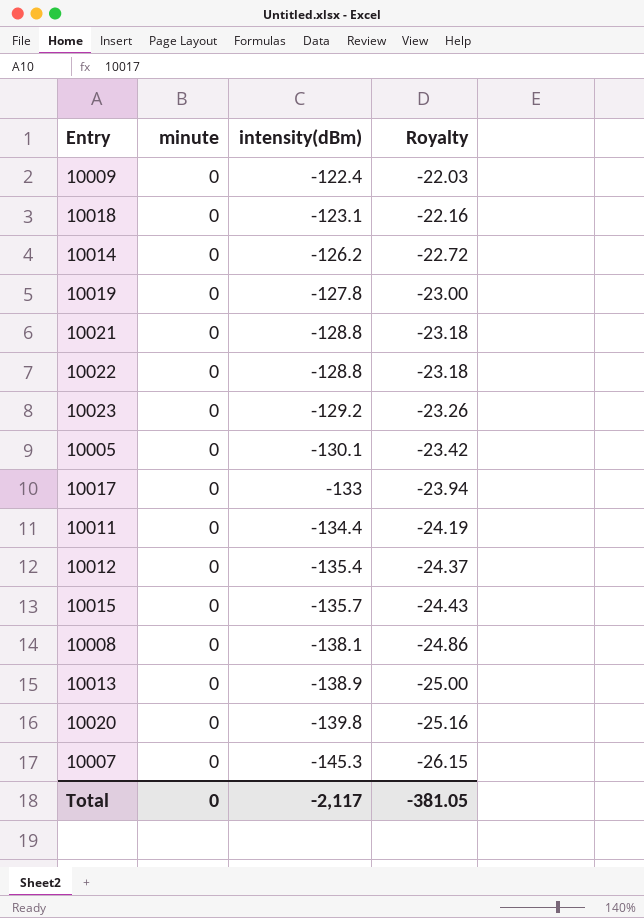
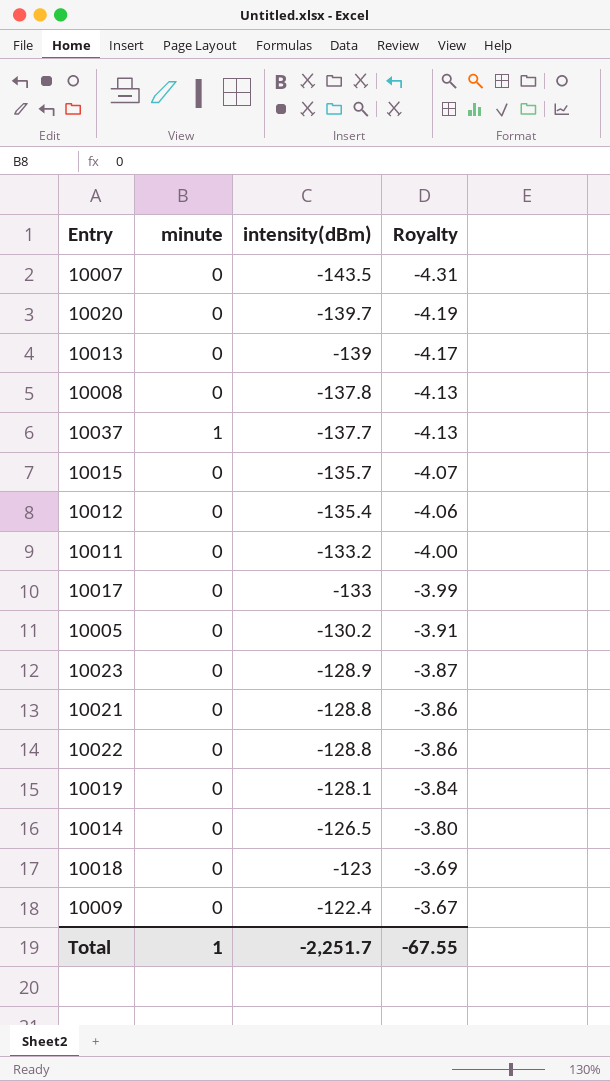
row order: intensity(dBm) descending -> intensity(dBm) ascending
column Royalty | formula: [intensity(dBm)] * 0.18 -> [intensity(dBm)] * 0.03
10007 | intensity(dBm): -145.3 -> -143.5
10020 | intensity(dBm): -139.8 -> -139.7
10013 | intensity(dBm): -138.9 -> -139
10008 | intensity(dBm): -138.1 -> -137.8
row 10037: none -> 1 | -137.7 | -4.13
10011 | intensity(dBm): -134.4 -> -133.2
10005 | intensity(dBm): -130.1 -> -130.2
10023 | intensity(dBm): -129.2 -> -128.9
10019 | intensity(dBm): -127.8 -> -128.1
10014 | intensity(dBm): -126.2 -> -126.5
10018 | intensity(dBm): -123.1 -> -123
Total | minute: 0 -> 1
Total | intensity(dBm): -2,117 -> -2,251.7
Total | Royalty: -381.05 -> -67.55

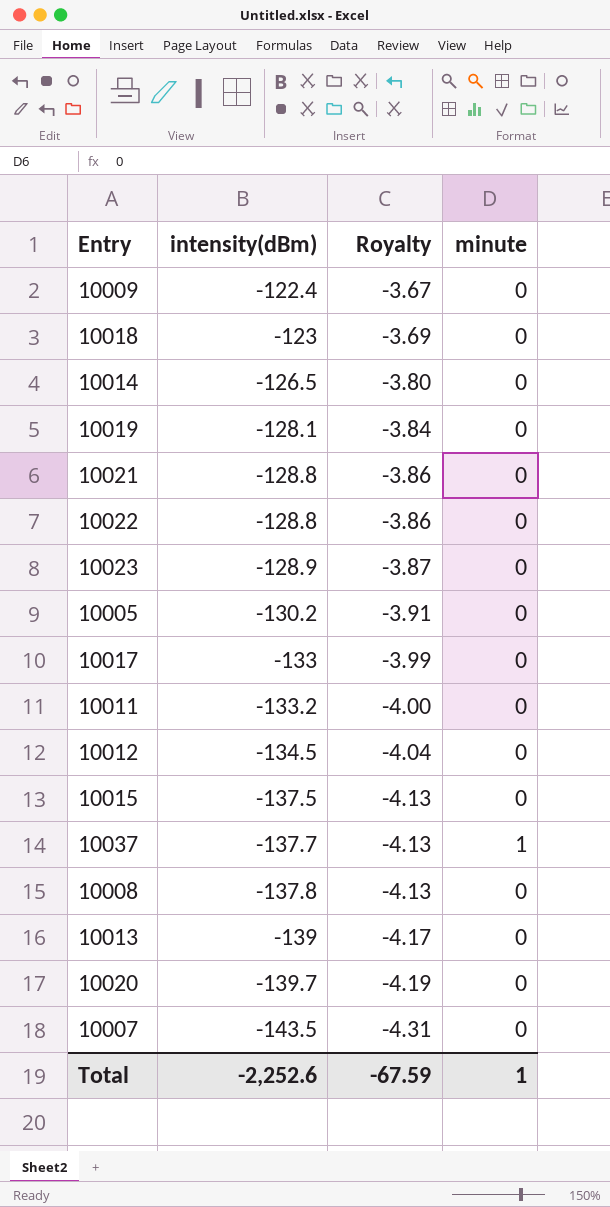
row order: intensity(dBm) ascending -> intensity(dBm) descending
column minute | position: 2 -> 4
10012 | intensity(dBm): -135.4 -> -134.5
10012 | Royalty: -4.06 -> -4.04
10015 | intensity(dBm): -135.7 -> -137.5
10015 | Royalty: -4.07 -> -4.13
Total | intensity(dBm): -2,251.7 -> -2,252.6
Total | Royalty: -67.55 -> -67.59

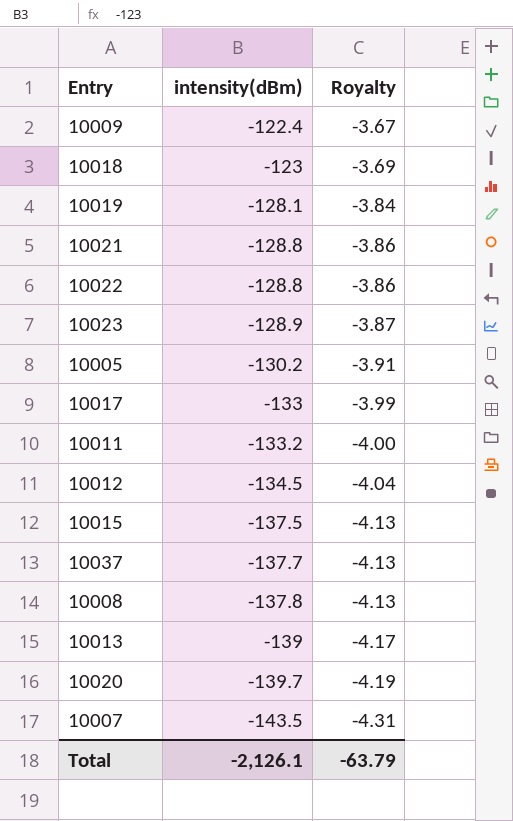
column minute | position: 4 -> none
row 10014: -126.5 | -3.80 | 0 -> none
Total | intensity(dBm): -2,252.6 -> -2,126.1
Total | Royalty: -67.59 -> -63.79

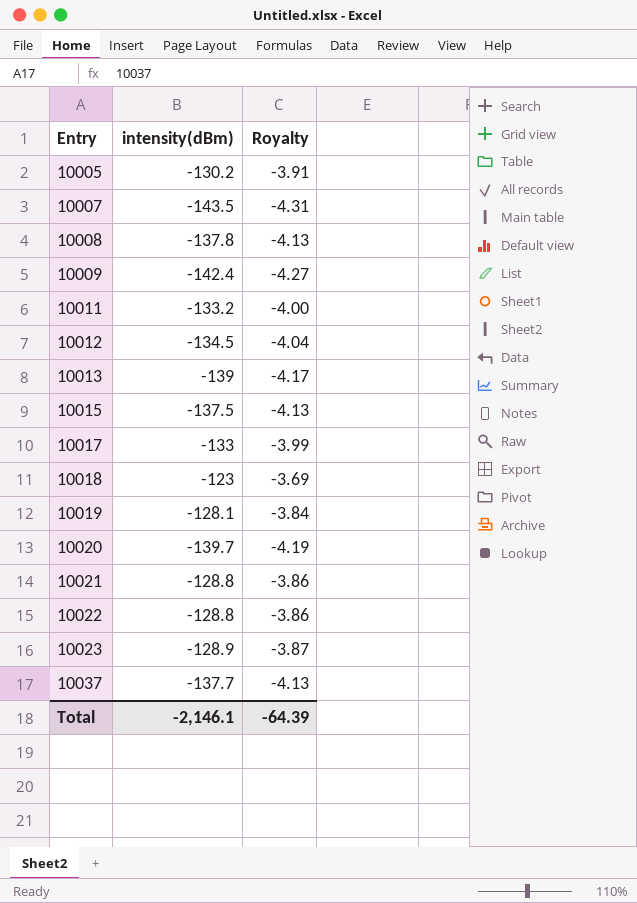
row order: intensity(dBm) descending -> Entry ascending
10009 | intensity(dBm): -122.4 -> -142.4
10009 | Royalty: -3.67 -> -4.27
Total | intensity(dBm): -2,126.1 -> -2,146.1
Total | Royalty: -63.79 -> -64.39

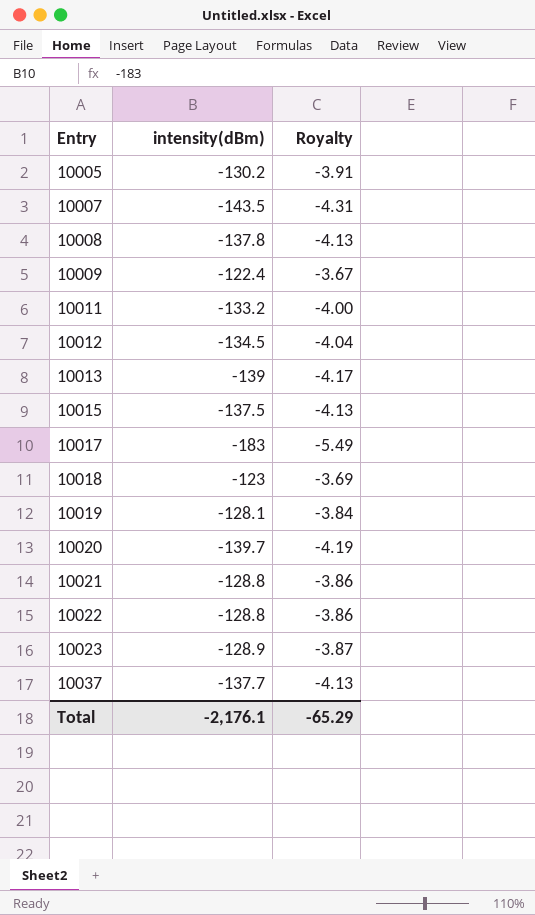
10009 | intensity(dBm): -142.4 -> -122.4
10009 | Royalty: -4.27 -> -3.67
10017 | intensity(dBm): -133 -> -183
10017 | Royalty: -3.99 -> -5.49
Total | intensity(dBm): -2,146.1 -> -2,176.1
Total | Royalty: -64.39 -> -65.29

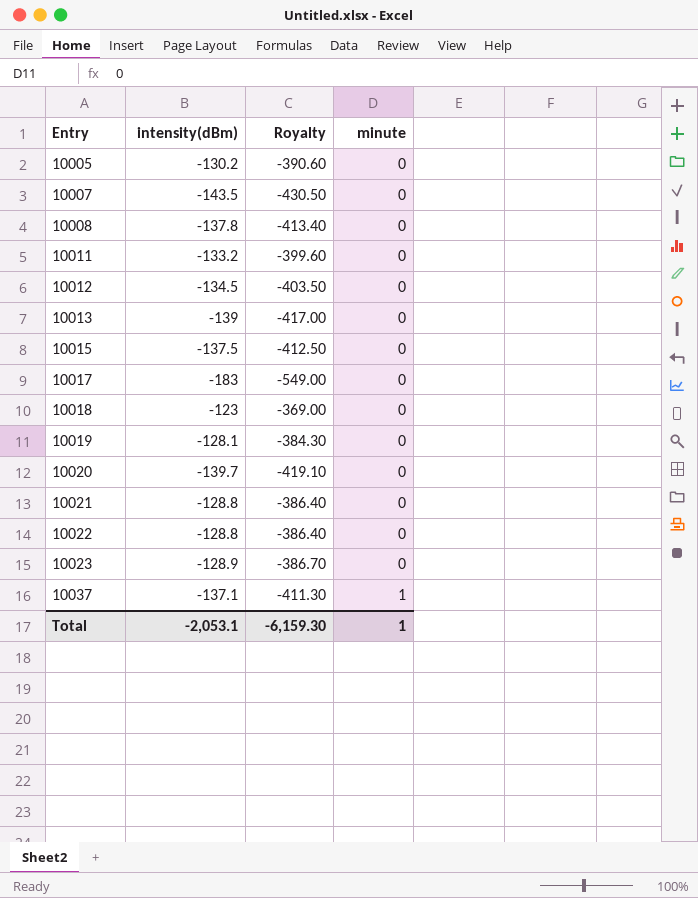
column Royalty | formula: [intensity(dBm)] * 0.03 -> [intensity(dBm)] * 3
column minute | position: none -> 4
row 10009: -122.4 | -3.67 -> none
10037 | intensity(dBm): -137.7 -> -137.1
Total | intensity(dBm): -2,176.1 -> -2,053.1
Total | Royalty: -65.29 -> -6,159.30

